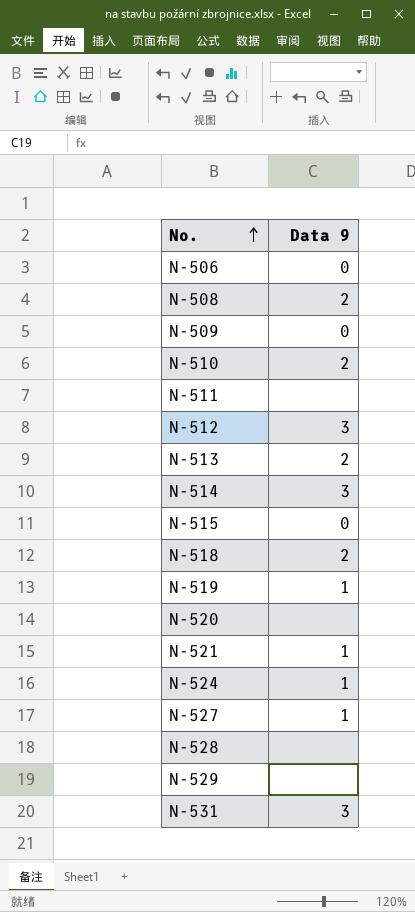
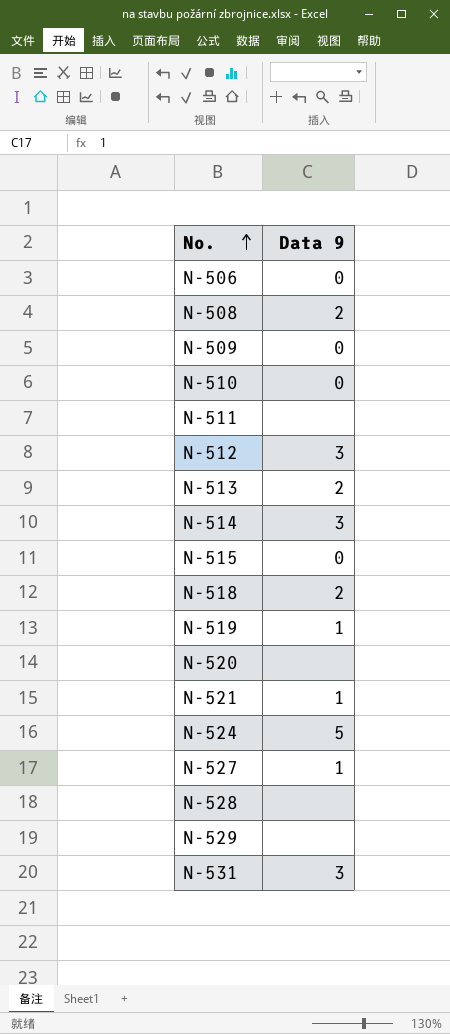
N-510 | Data 9: 2 -> 0
N-524 | Data 9: 1 -> 5

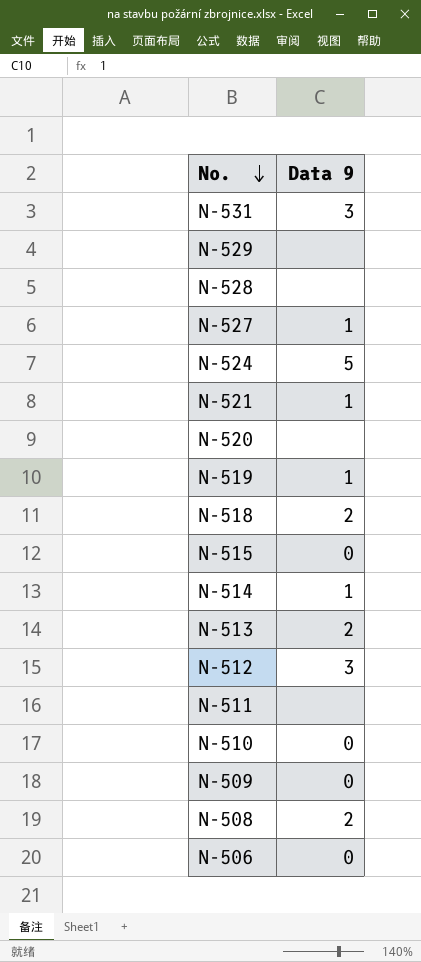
row order: No. ascending -> No. descending
N-514 | Data 9: 3 -> 1

